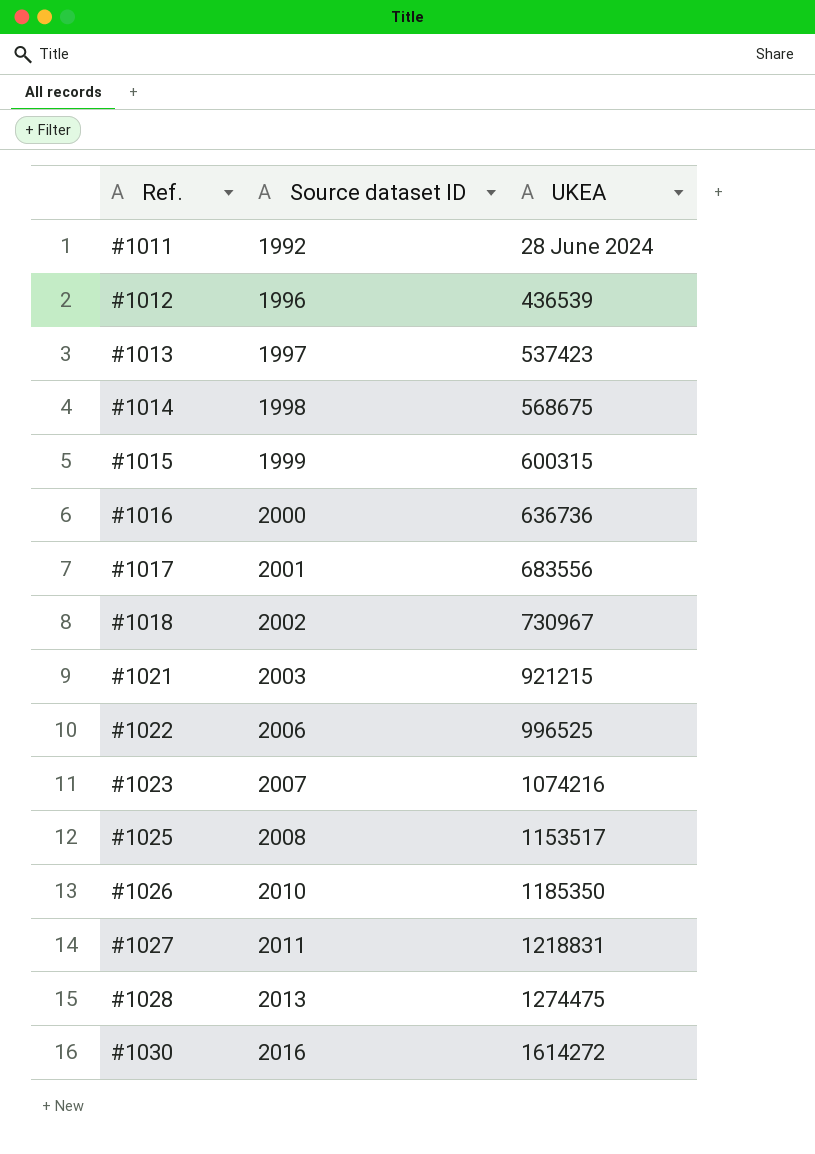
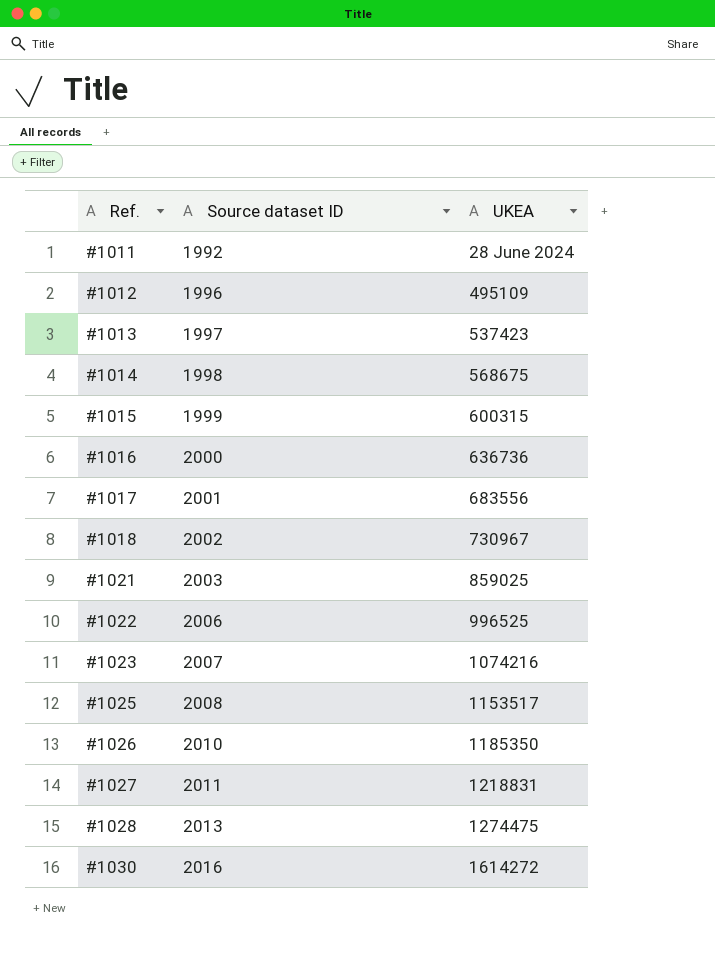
#1012 | UKEA: 436539 -> 495109
#1021 | UKEA: 921215 -> 859025

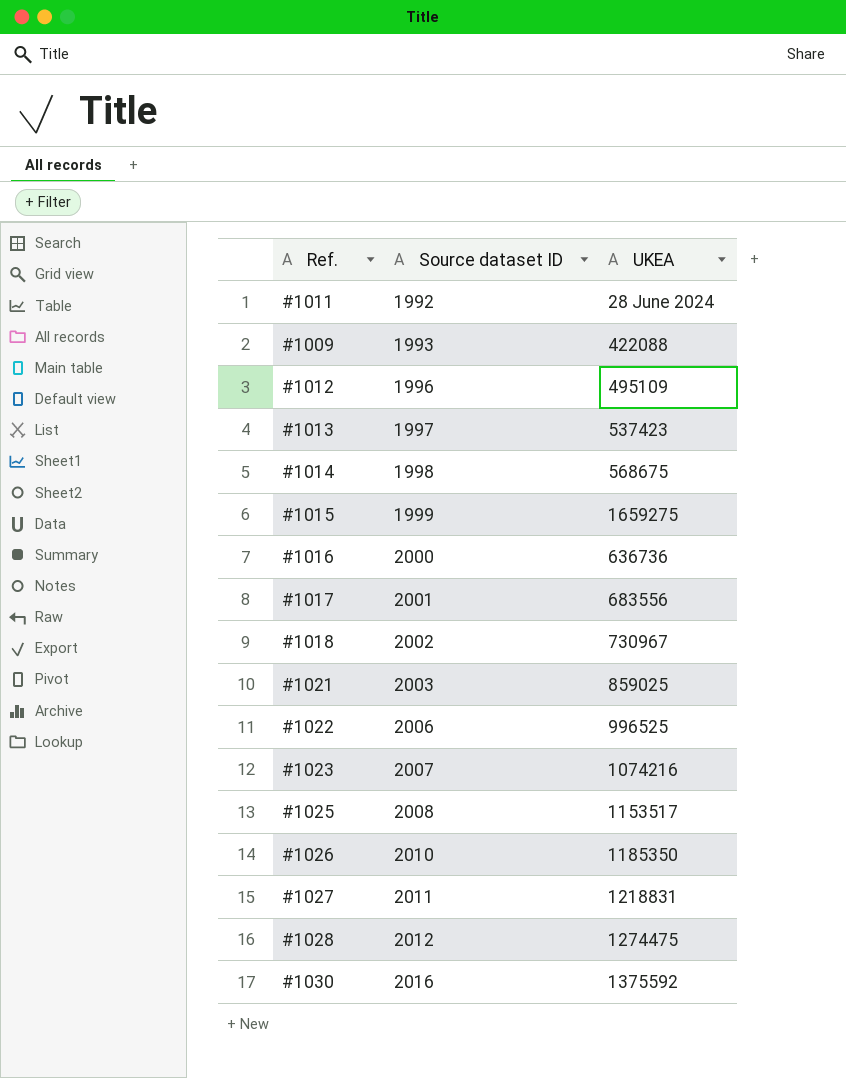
row #1009: none -> 1993 | 422088
#1015 | UKEA: 600315 -> 1659275
#1028 | Source dataset ID: 2013 -> 2012
#1030 | UKEA: 1614272 -> 1375592

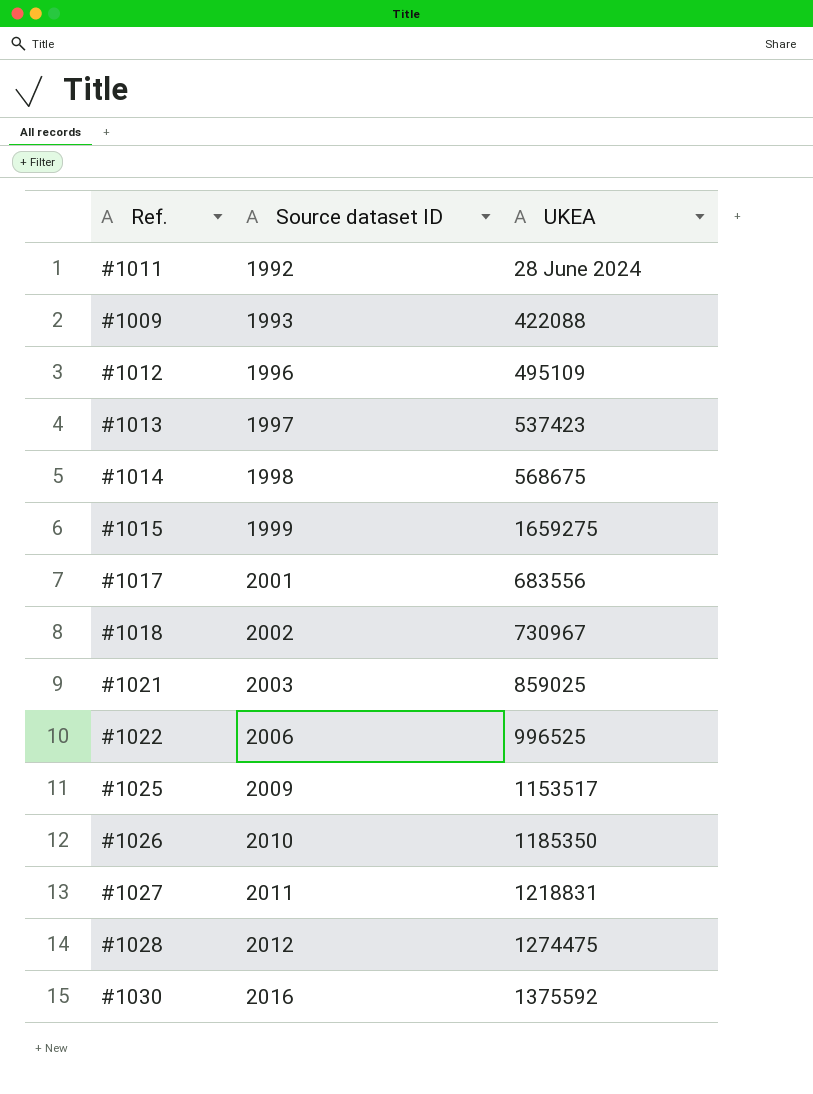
row #1016: 2000 | 636736 -> none
row #1023: 2007 | 1074216 -> none
#1025 | Source dataset ID: 2008 -> 2009

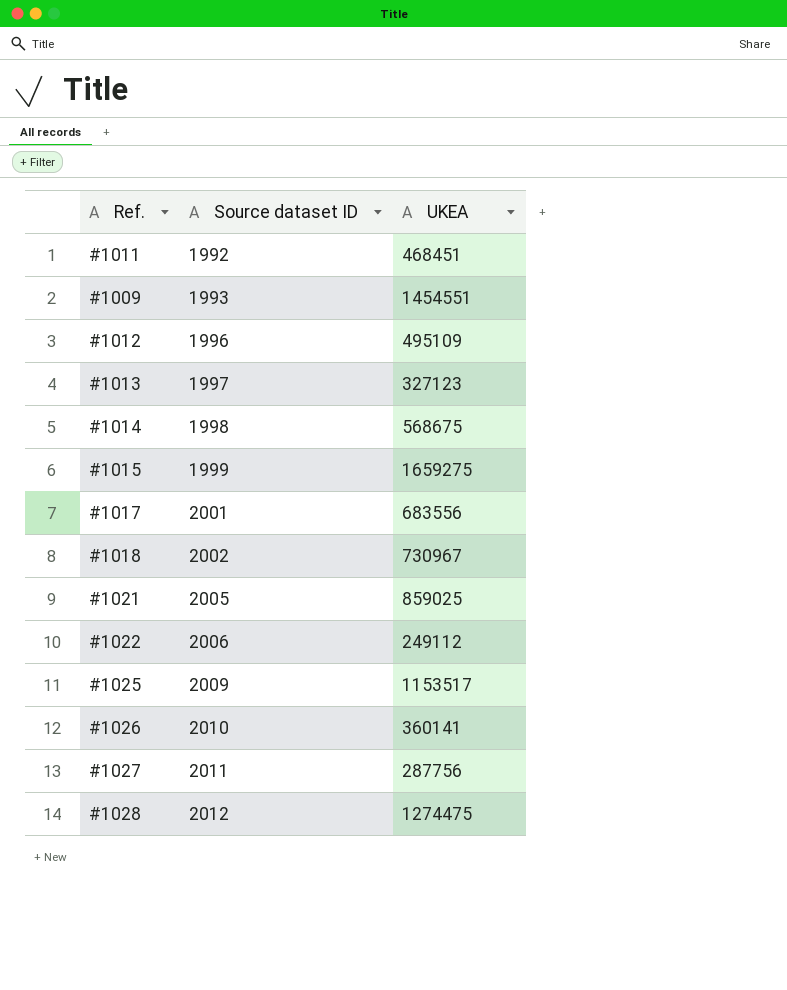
row #1030: 2016 | 1375592 -> none
#1011 | UKEA: 28 June 2024 -> 468451
#1009 | UKEA: 422088 -> 1454551
#1013 | UKEA: 537423 -> 327123
#1021 | Source dataset ID: 2003 -> 2005
#1022 | UKEA: 996525 -> 249112
#1026 | UKEA: 1185350 -> 360141
#1027 | UKEA: 1218831 -> 287756

